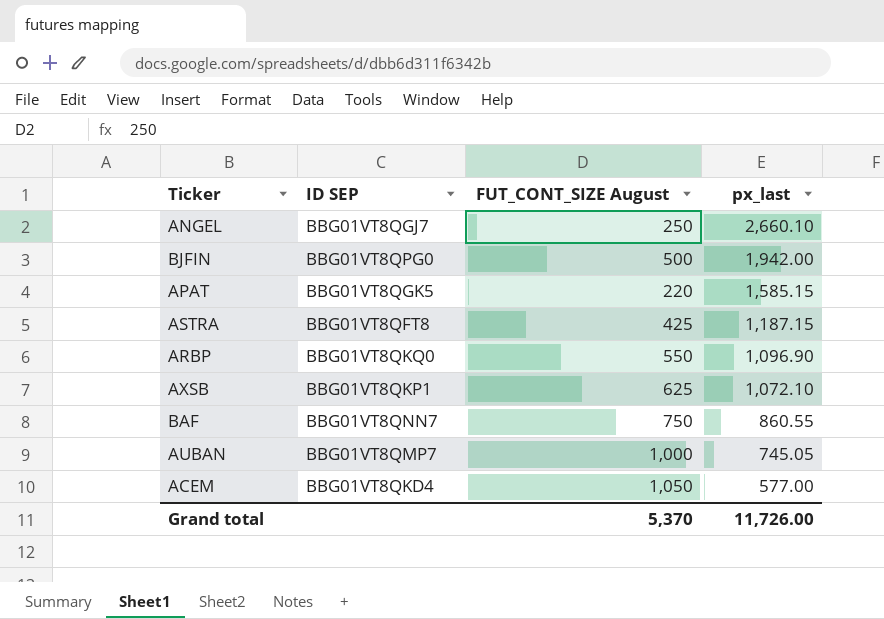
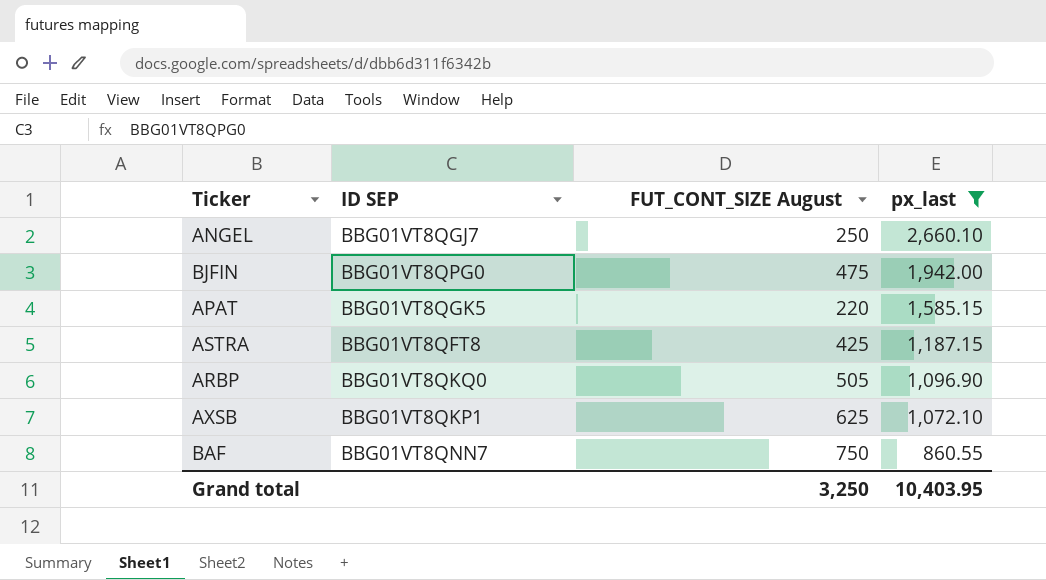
filter: none -> px_last >= 860.55
BJFIN | FUT_CONT_SIZE August: 500 -> 475
ARBP | FUT_CONT_SIZE August: 550 -> 505
Grand total | FUT_CONT_SIZE August: 5,370 -> 3,250
Grand total | px_last: 11,726.00 -> 10,403.95

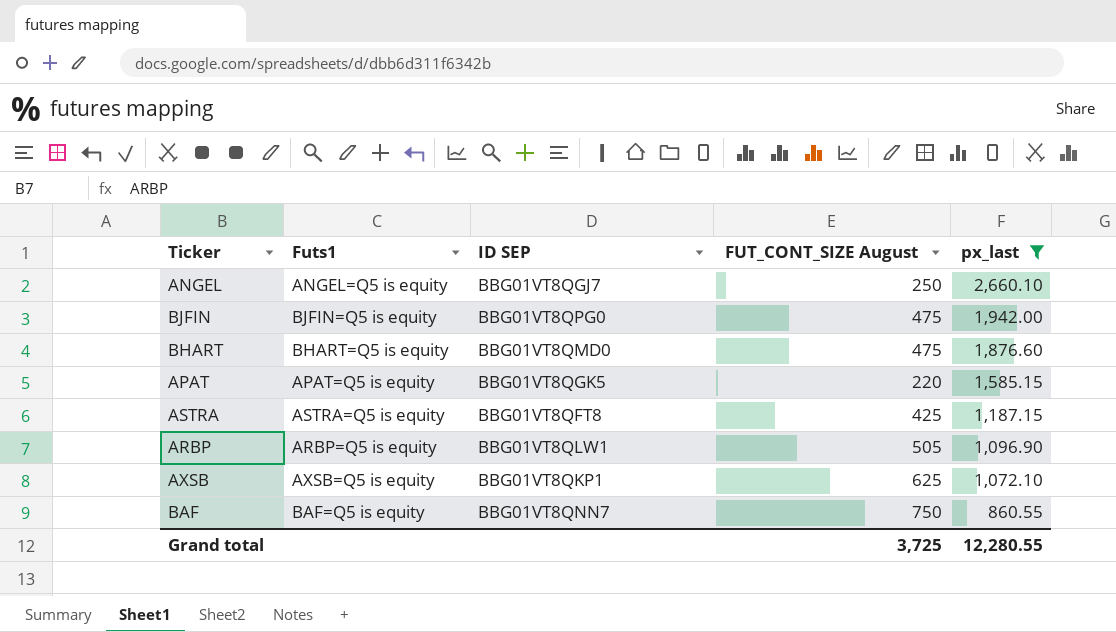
column Futs1 | position: none -> 2
row BHART: none -> BHART=Q5 is equity | BBG01VT8QMD0 | 475 | 1,876.60
ARBP | ID SEP: BBG01VT8QKQ0 -> BBG01VT8QLW1
Grand total | FUT_CONT_SIZE August: 3,250 -> 3,725
Grand total | px_last: 10,403.95 -> 12,280.55

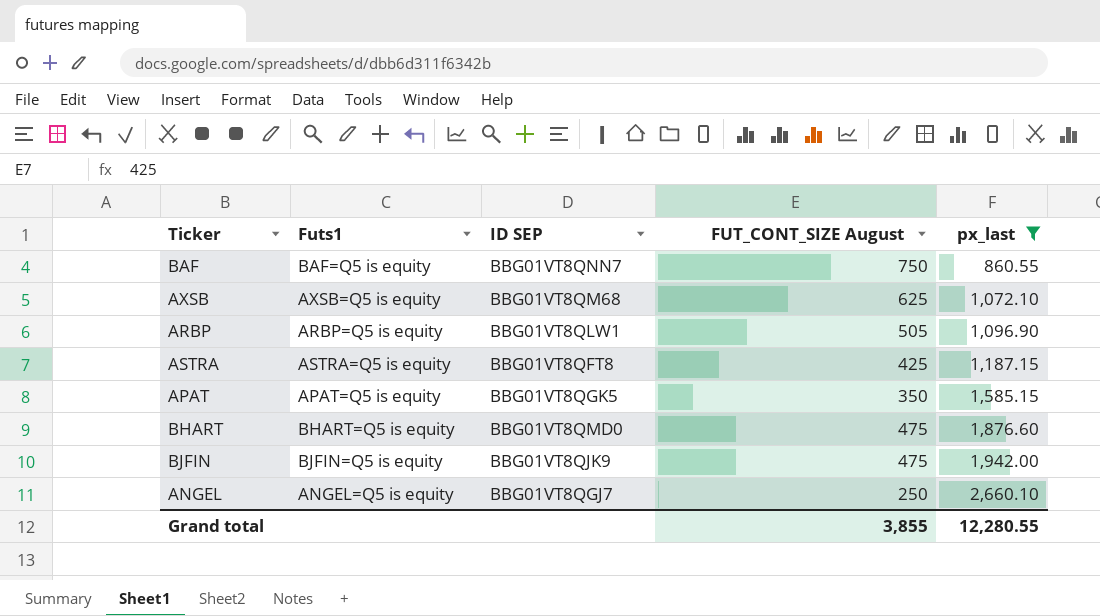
row order: px_last descending -> px_last ascending
AXSB | ID SEP: BBG01VT8QKP1 -> BBG01VT8QM68
APAT | FUT_CONT_SIZE August: 220 -> 350
BJFIN | ID SEP: BBG01VT8QPG0 -> BBG01VT8QJK9
Grand total | FUT_CONT_SIZE August: 3,725 -> 3,855

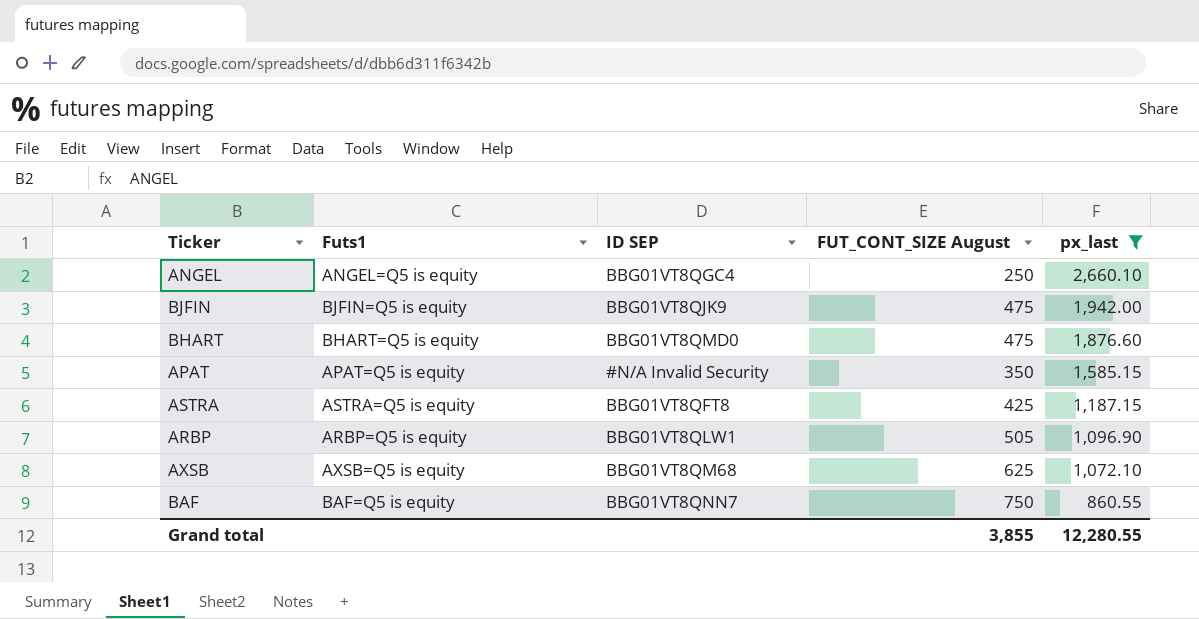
row order: px_last ascending -> px_last descending
ANGEL | ID SEP: BBG01VT8QGJ7 -> BBG01VT8QGC4
APAT | ID SEP: BBG01VT8QGK5 -> #N/A Invalid Security

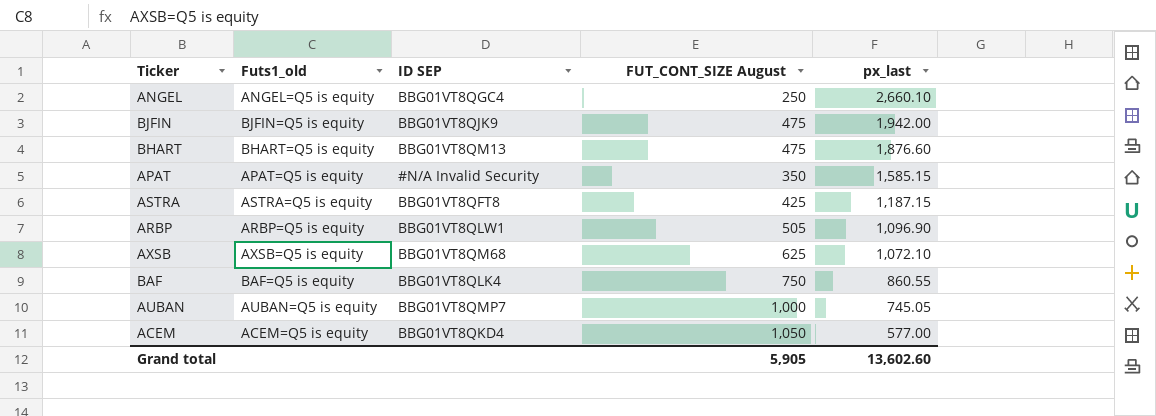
filter: px_last >= 860.55 -> none
column name: Futs1 -> Futs1_old
BHART | ID SEP: BBG01VT8QMD0 -> BBG01VT8QM13
BAF | ID SEP: BBG01VT8QNN7 -> BBG01VT8QLK4
Grand total | FUT_CONT_SIZE August: 3,855 -> 5,905
Grand total | px_last: 12,280.55 -> 13,602.60

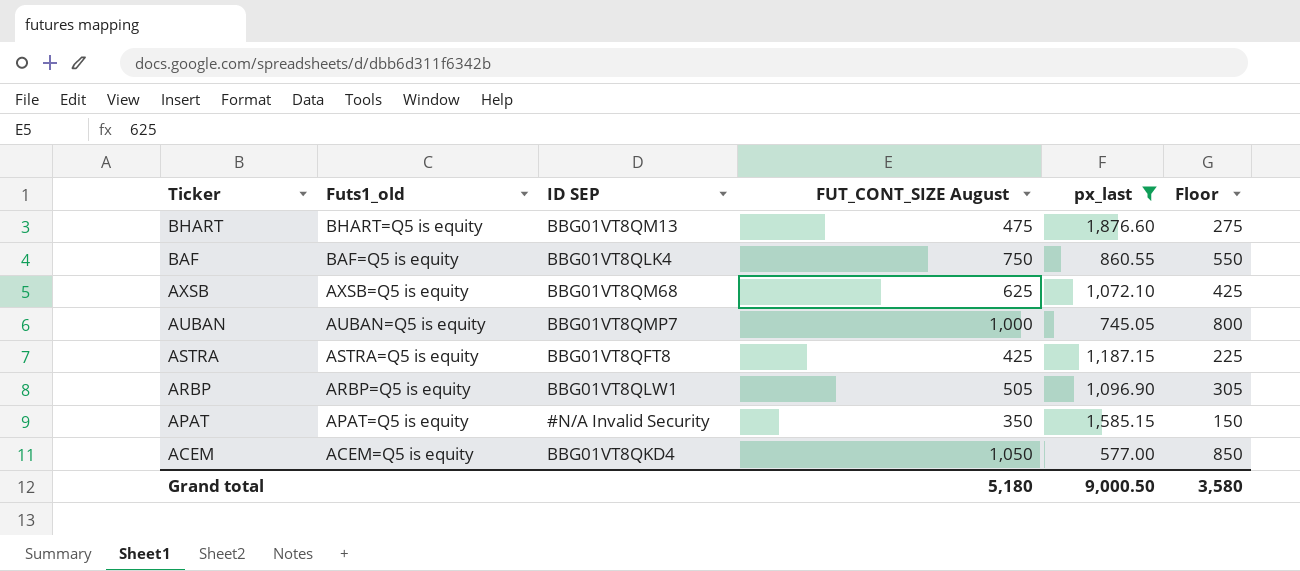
filter: none -> px_last <= 1,876.60
row order: px_last descending -> Ticker descending
column Floor | formula: none -> [FUT_CONT_SIZE August] - 200
Grand total | FUT_CONT_SIZE August: 5,905 -> 5,180
Grand total | px_last: 13,602.60 -> 9,000.50

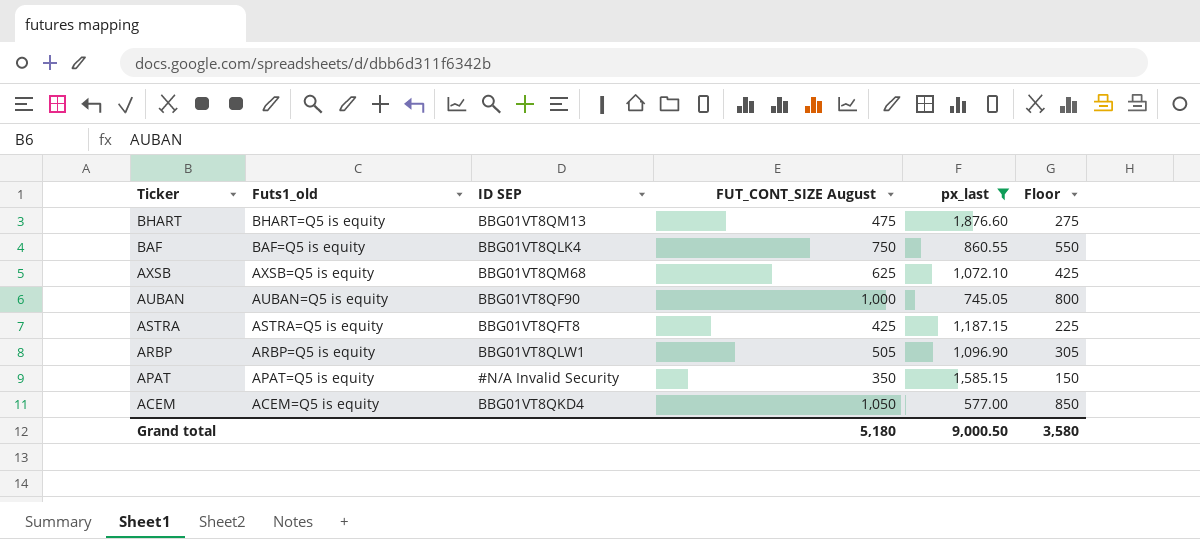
AUBAN | ID SEP: BBG01VT8QMP7 -> BBG01VT8QF90

